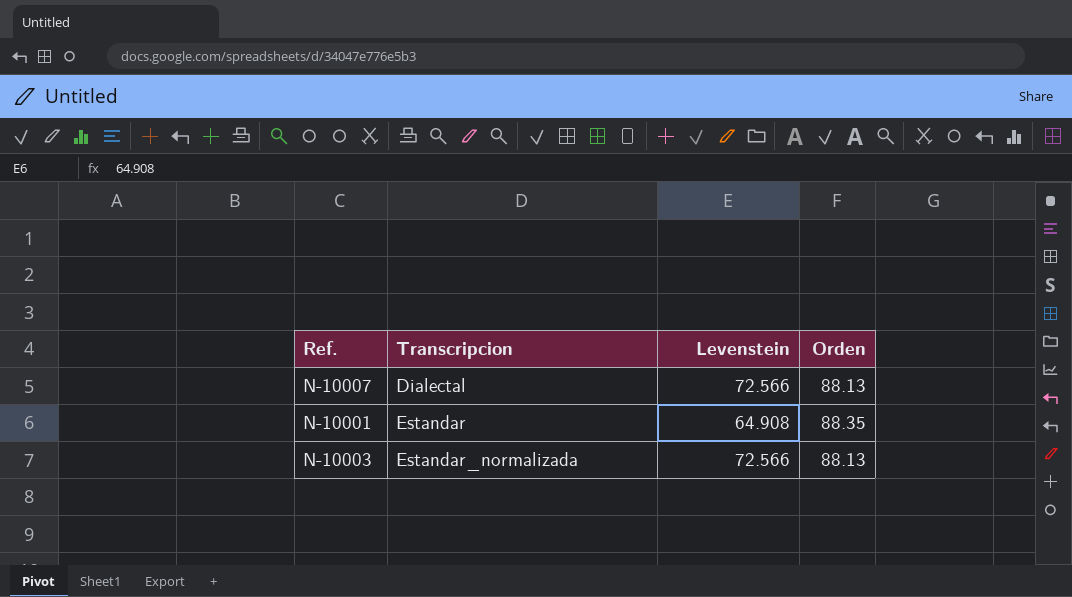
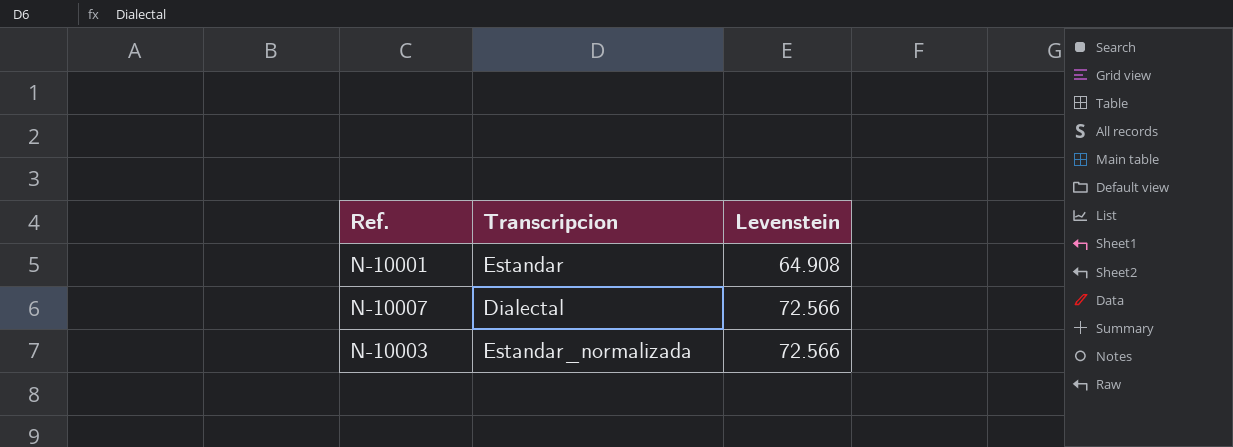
row order: Transcripcion ascending -> Levenstein ascending
column Orden | position: 4 -> none

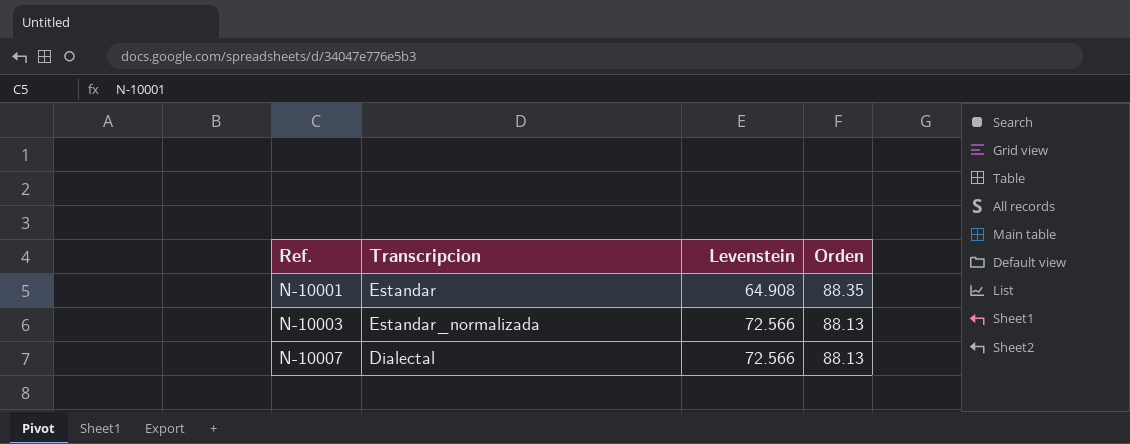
row order: Levenstein ascending -> Ref. ascending
column Orden | position: none -> 4

